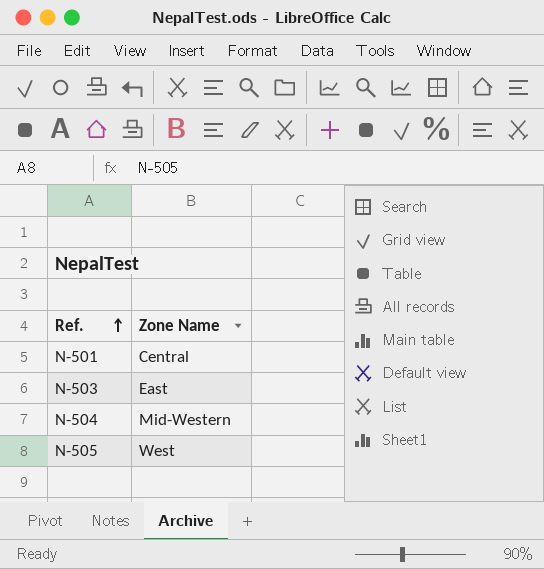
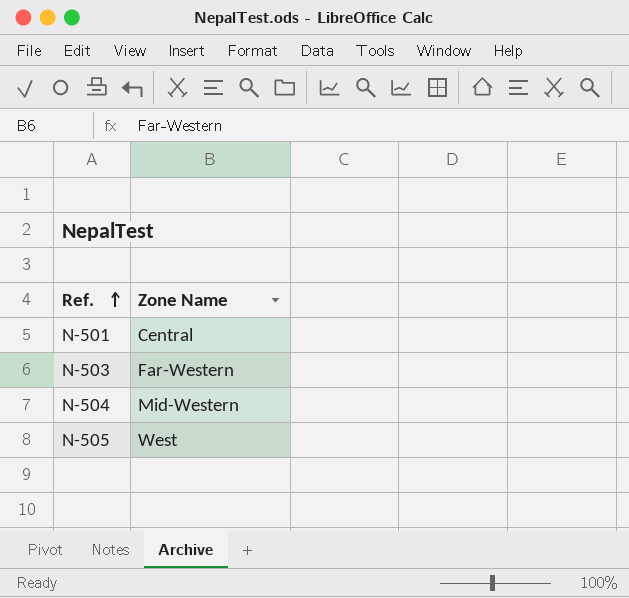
N-503 | Zone Name: East -> Far-Western

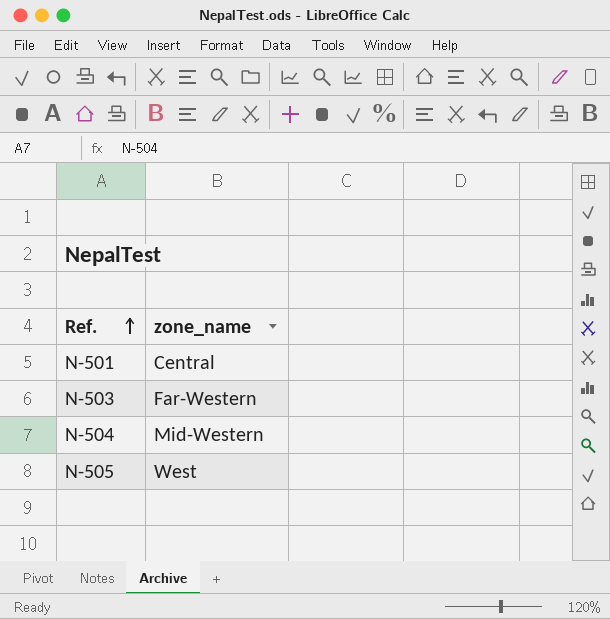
column name: Zone Name -> zone_name

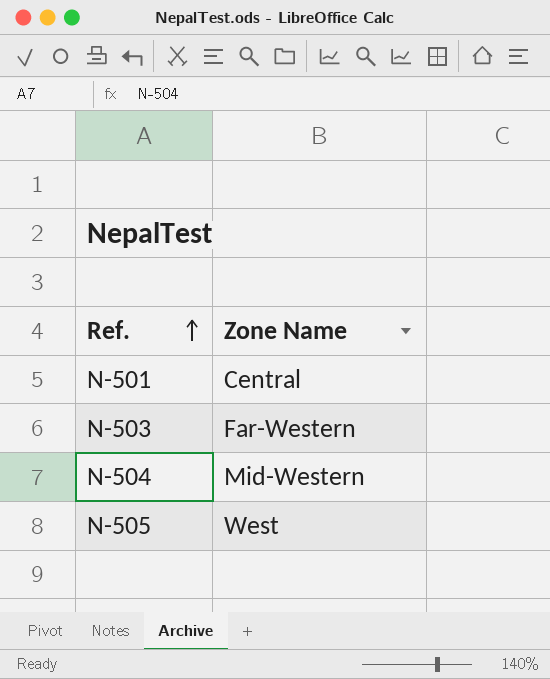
column name: zone_name -> Zone Name

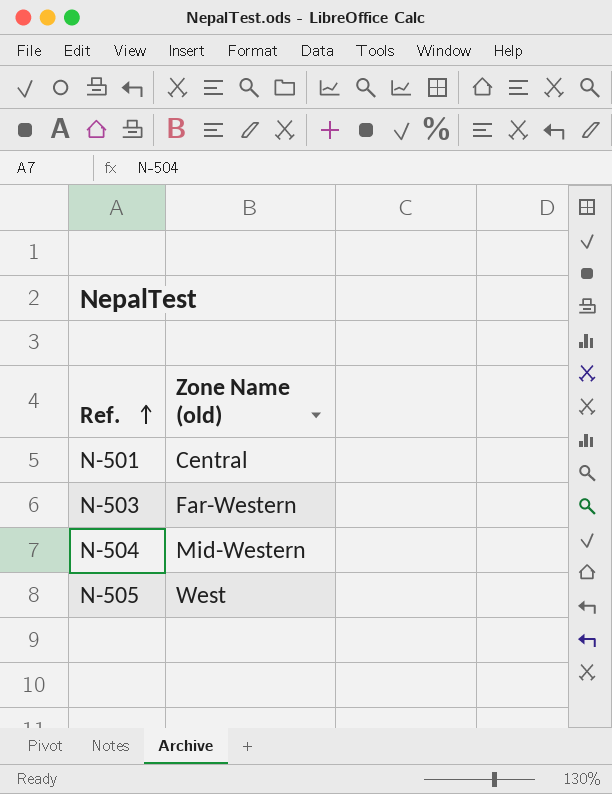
column name: Zone Name -> Zone Name (old)

